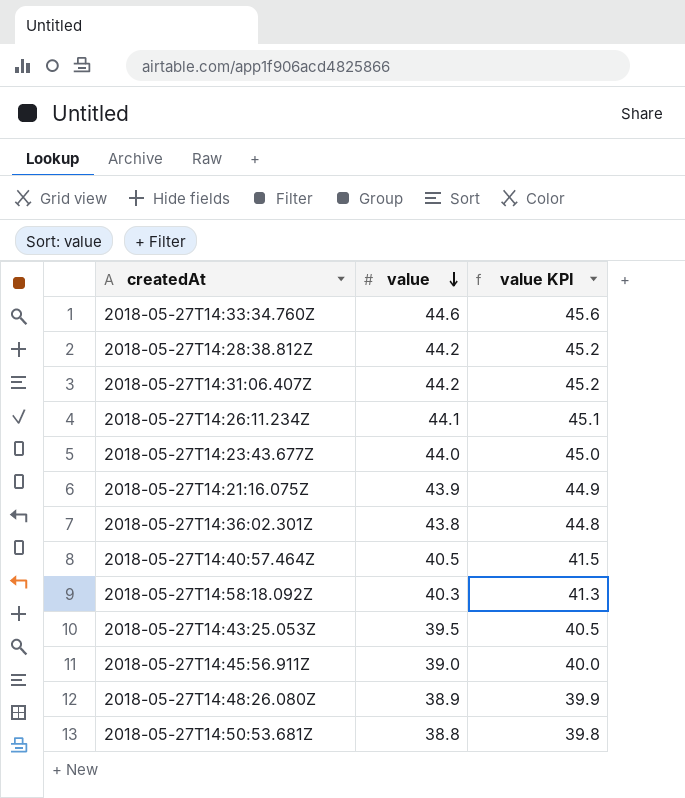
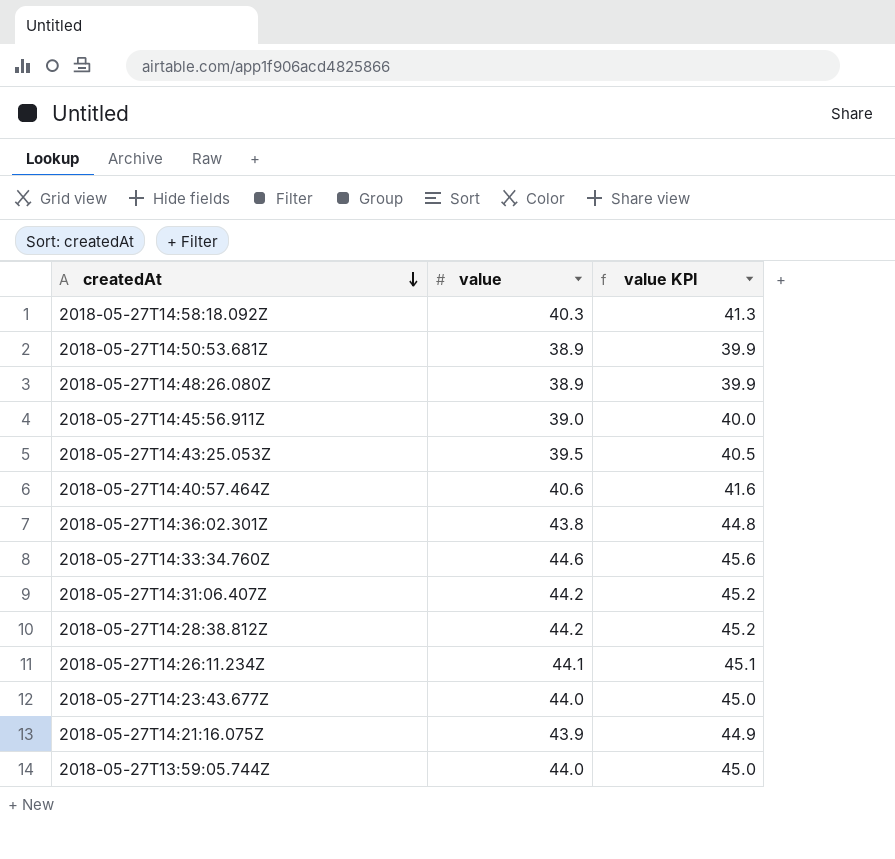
row order: value descending -> createdAt descending
2018-05-27T14:50:53.681Z | value: 38.8 -> 38.9
2018-05-27T14:50:53.681Z | value KPI: 39.8 -> 39.9
2018-05-27T14:40:57.464Z | value: 40.5 -> 40.6
2018-05-27T14:40:57.464Z | value KPI: 41.5 -> 41.6
row 2018-05-27T13:59:05.744Z: none -> 44.0 | 45.0

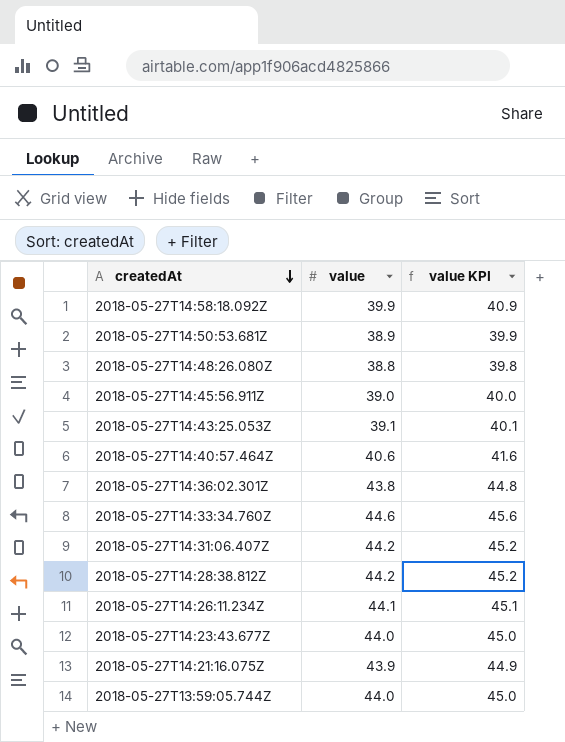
2018-05-27T14:58:18.092Z | value: 40.3 -> 39.9
2018-05-27T14:58:18.092Z | value KPI: 41.3 -> 40.9
2018-05-27T14:48:26.080Z | value: 38.9 -> 38.8
2018-05-27T14:48:26.080Z | value KPI: 39.9 -> 39.8
2018-05-27T14:43:25.053Z | value: 39.5 -> 39.1
2018-05-27T14:43:25.053Z | value KPI: 40.5 -> 40.1

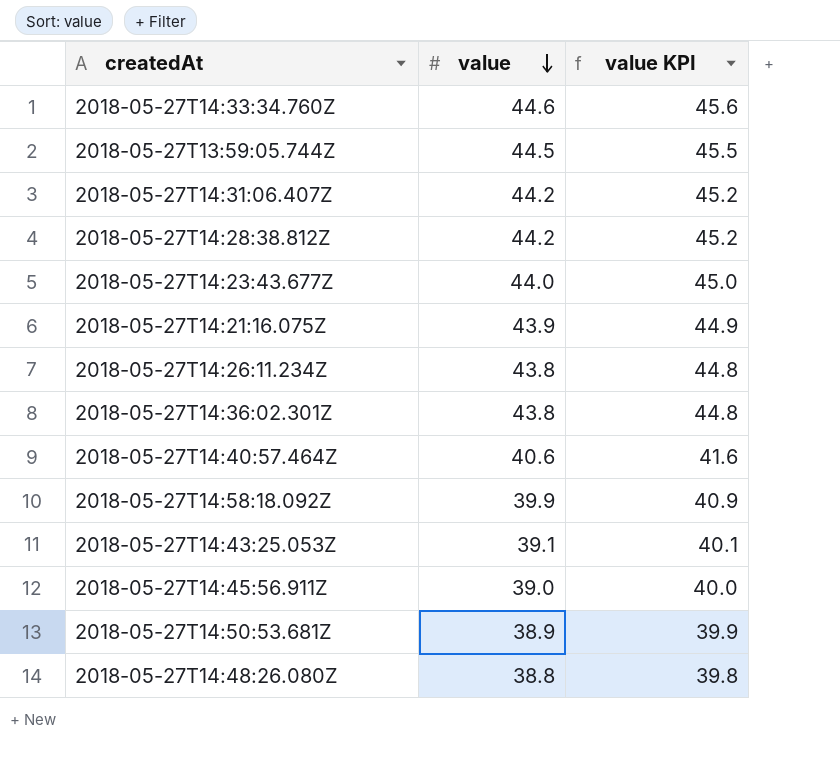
row order: createdAt descending -> value descending
2018-05-27T13:59:05.744Z | value: 44.0 -> 44.5
2018-05-27T13:59:05.744Z | value KPI: 45.0 -> 45.5
2018-05-27T14:26:11.234Z | value: 44.1 -> 43.8
2018-05-27T14:26:11.234Z | value KPI: 45.1 -> 44.8

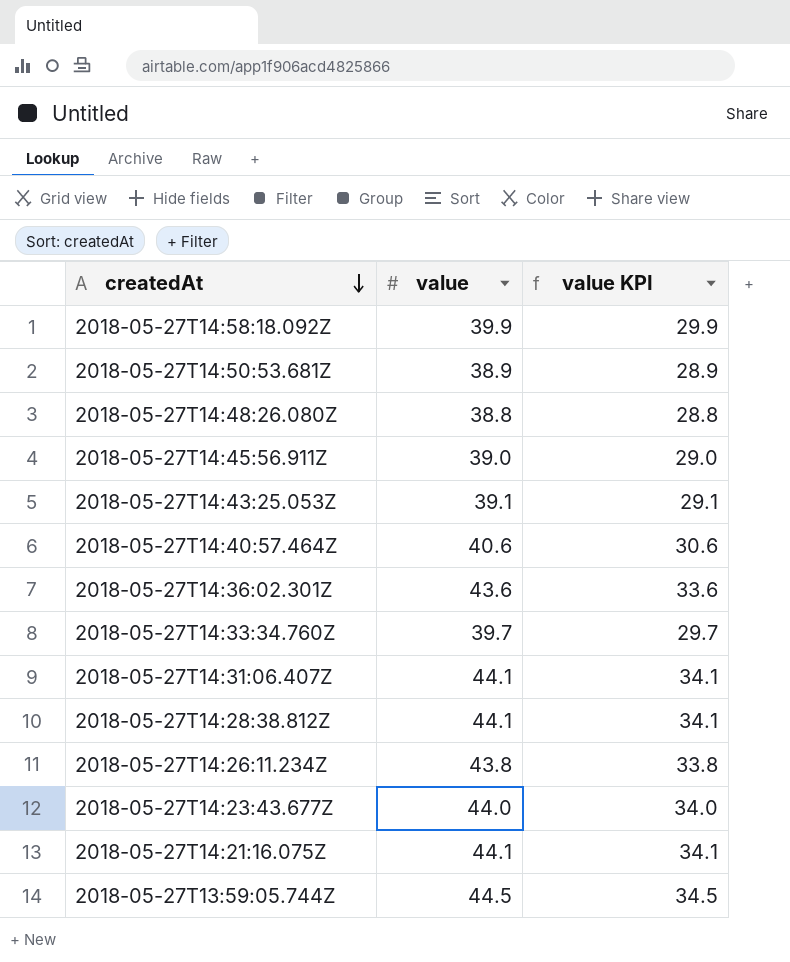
row order: value descending -> createdAt descending
column value KPI | formula: [value] + 1 -> [value] - 10
2018-05-27T14:36:02.301Z | value: 43.8 -> 43.6
2018-05-27T14:33:34.760Z | value: 44.6 -> 39.7
2018-05-27T14:31:06.407Z | value: 44.2 -> 44.1
2018-05-27T14:28:38.812Z | value: 44.2 -> 44.1
2018-05-27T14:21:16.075Z | value: 43.9 -> 44.1

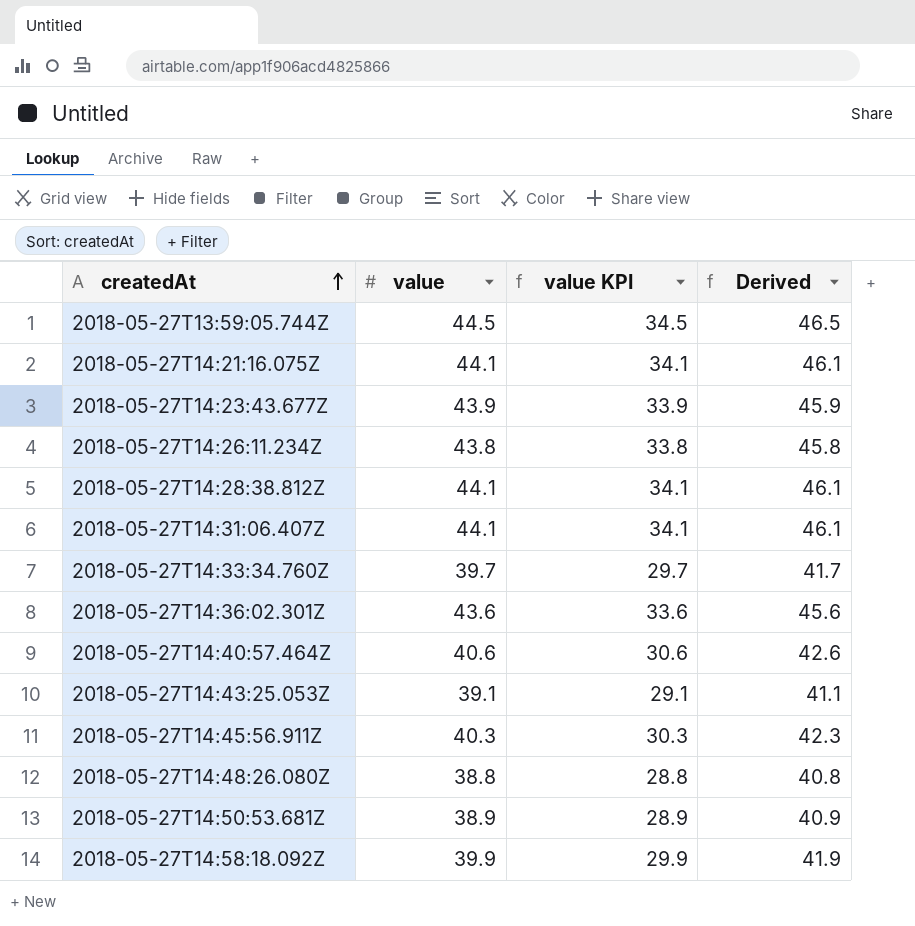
row order: createdAt descending -> createdAt ascending
column Derived | formula: none -> [value] + 2
2018-05-27T14:23:43.677Z | value: 44.0 -> 43.9
2018-05-27T14:23:43.677Z | value KPI: 34.0 -> 33.9
2018-05-27T14:45:56.911Z | value: 39.0 -> 40.3
2018-05-27T14:45:56.911Z | value KPI: 29.0 -> 30.3

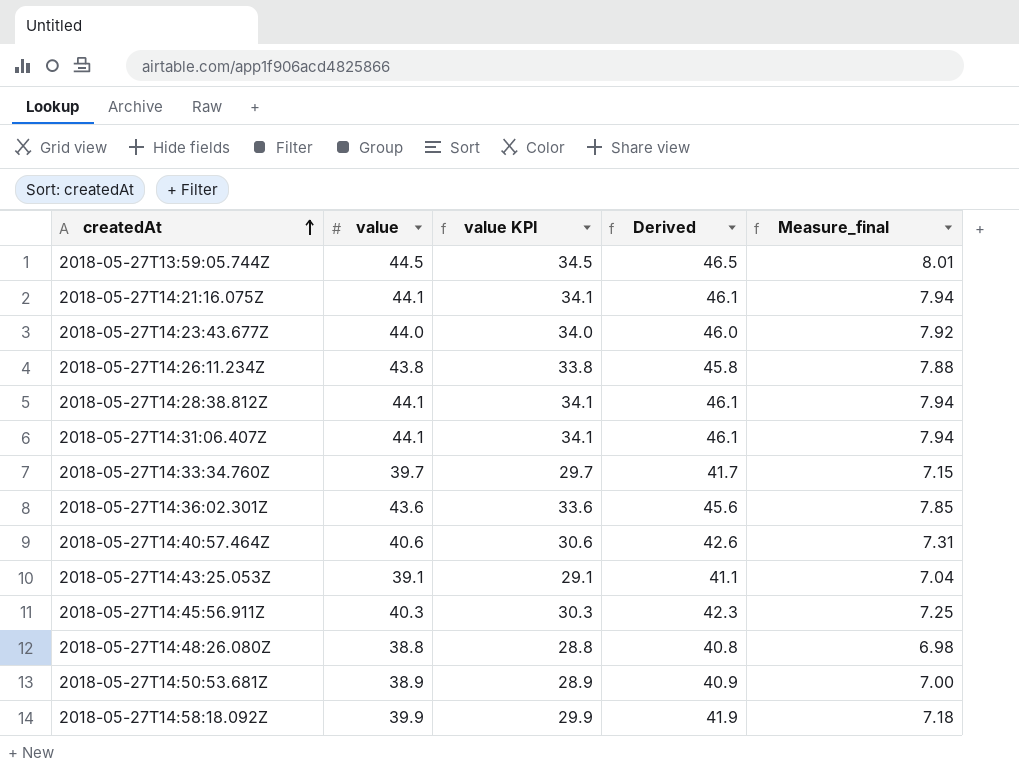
column Measure_final | formula: none -> [value] * 0.18
2018-05-27T14:23:43.677Z | value: 43.9 -> 44.0
2018-05-27T14:23:43.677Z | value KPI: 33.9 -> 34.0
2018-05-27T14:23:43.677Z | Derived: 45.9 -> 46.0

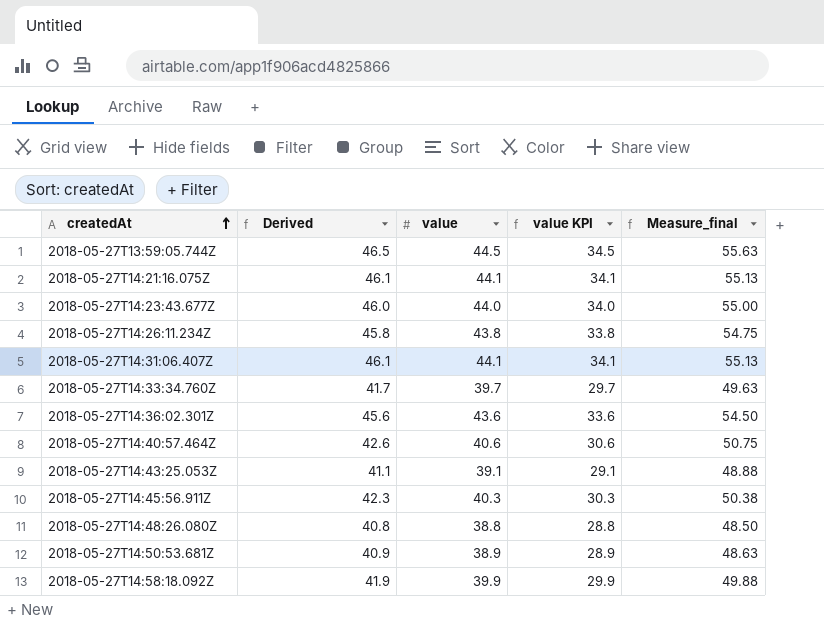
column Derived | position: 4 -> 2
column Measure_final | formula: [value] * 0.18 -> [value] * 1.25
row 2018-05-27T14:28:38.812Z: 44.1 | 34.1 | 46.1 | 7.94 -> none

